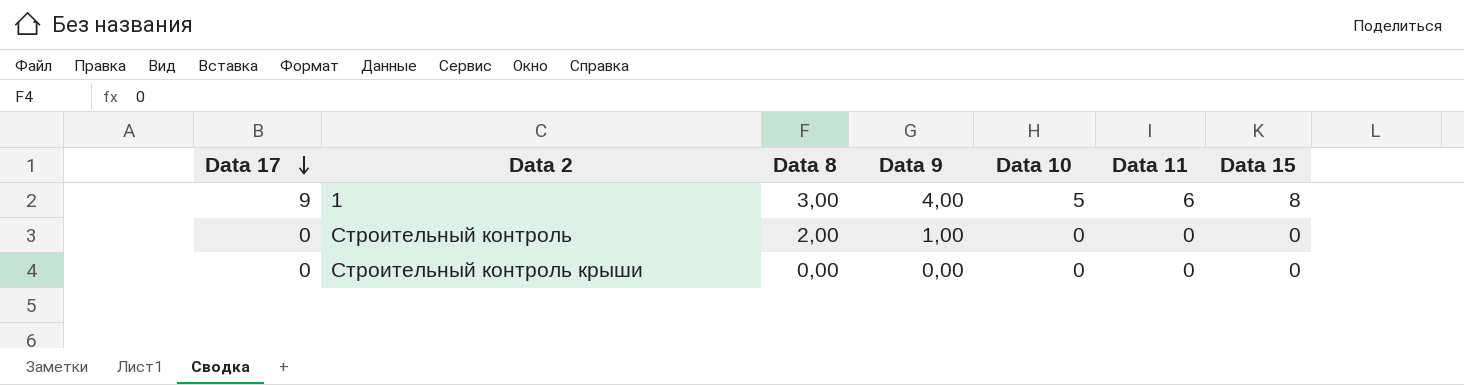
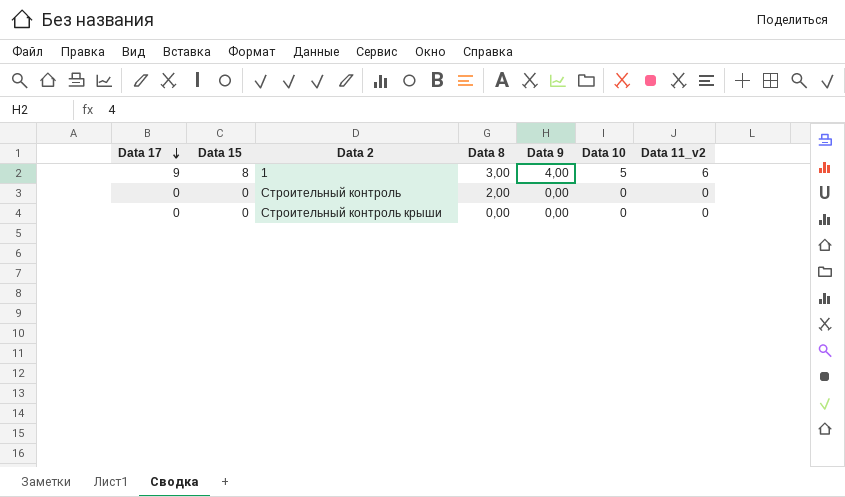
column Data 15 | position: 7 -> 2
column name: Data 11 -> Data 11_v2
Строительный контроль | Data 9: 1,00 -> 0,00

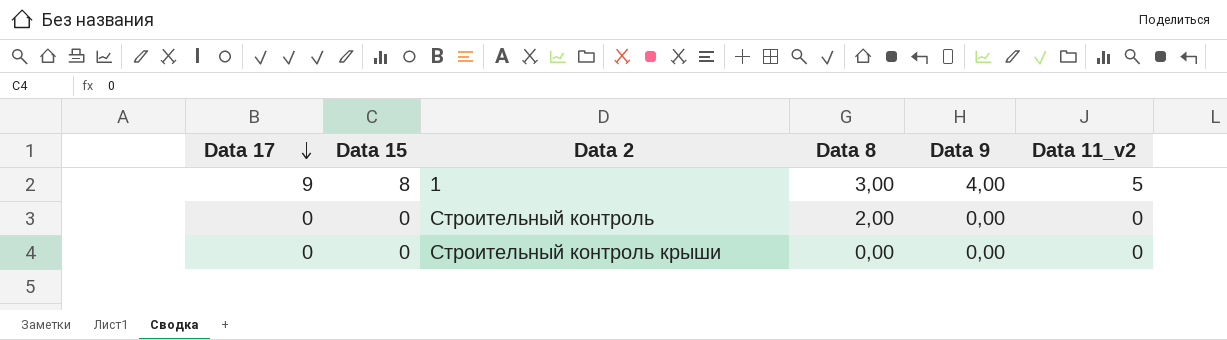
column Data 10 | position: 6 -> none
1 | Data 11_v2: 6 -> 5

